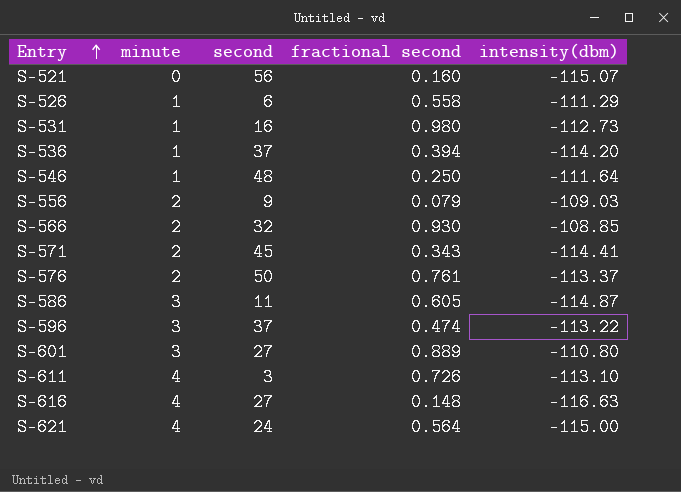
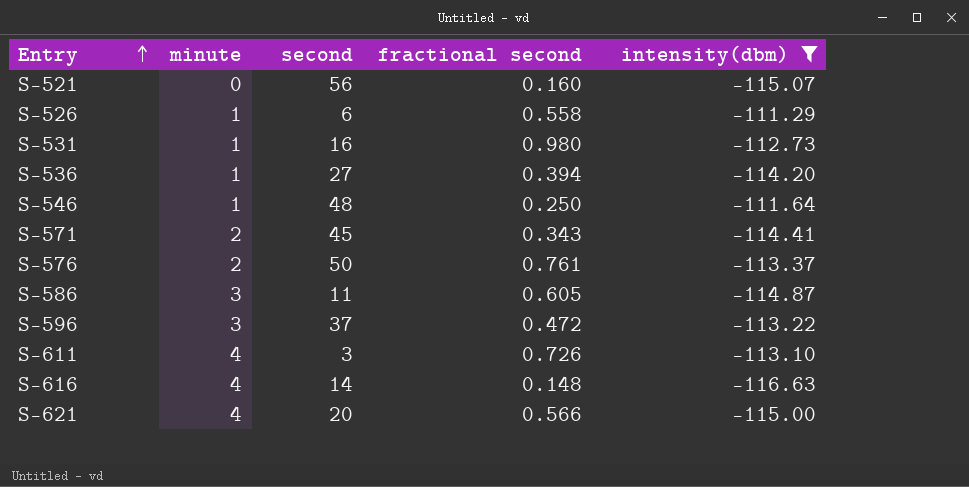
filter: none -> intensity(dbm) <= -111.29
S-536 | second: 37 -> 27
S-596 | fractional second: 0.474 -> 0.472
S-616 | second: 27 -> 14
S-621 | second: 24 -> 20
S-621 | fractional second: 0.564 -> 0.566

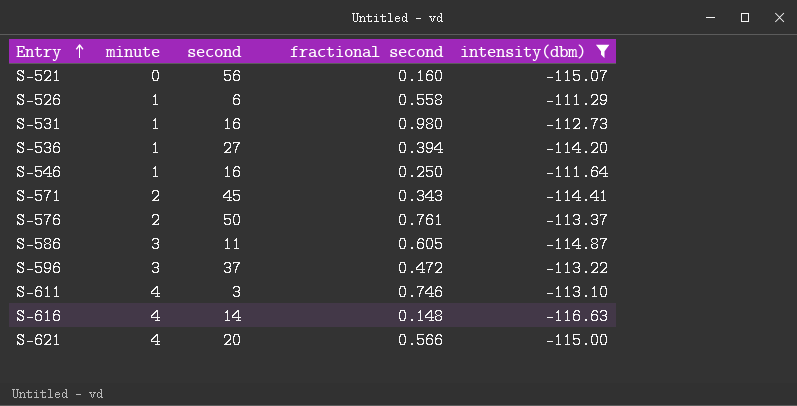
S-546 | second: 48 -> 16
S-611 | fractional second: 0.726 -> 0.746

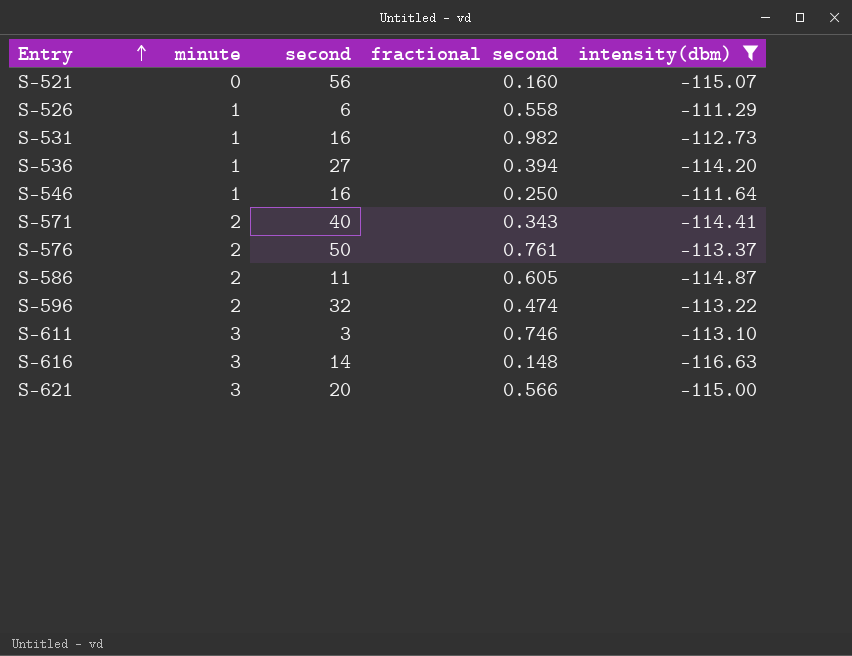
S-531 | fractional second: 0.980 -> 0.982
S-571 | second: 45 -> 40
S-586 | minute: 3 -> 2
S-596 | minute: 3 -> 2
S-596 | second: 37 -> 32
S-596 | fractional second: 0.472 -> 0.474
S-611 | minute: 4 -> 3
S-616 | minute: 4 -> 3
S-621 | minute: 4 -> 3

